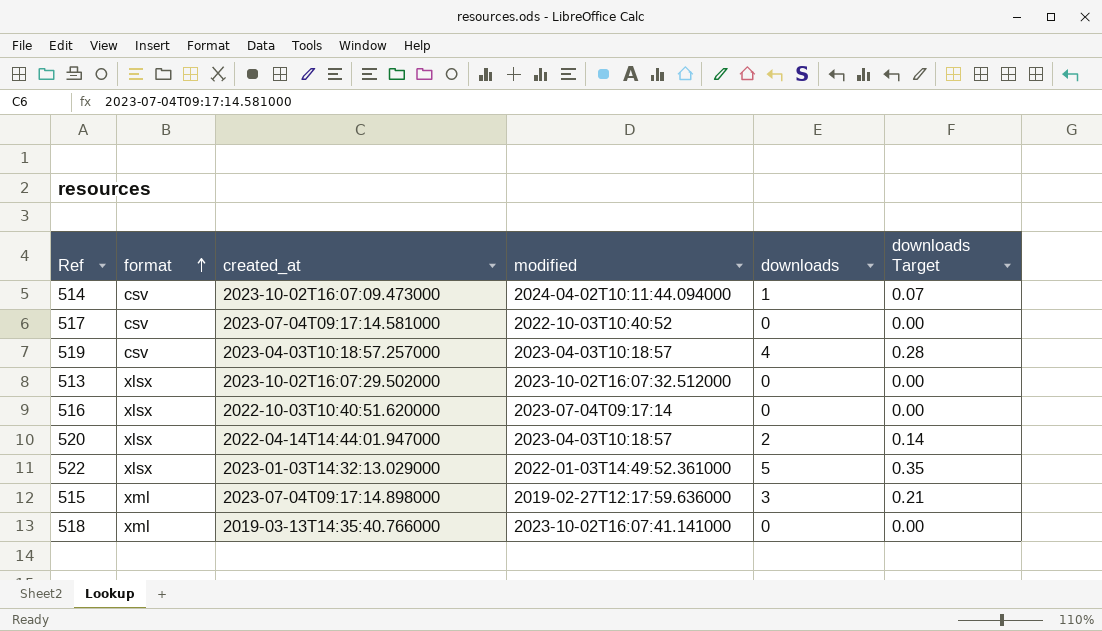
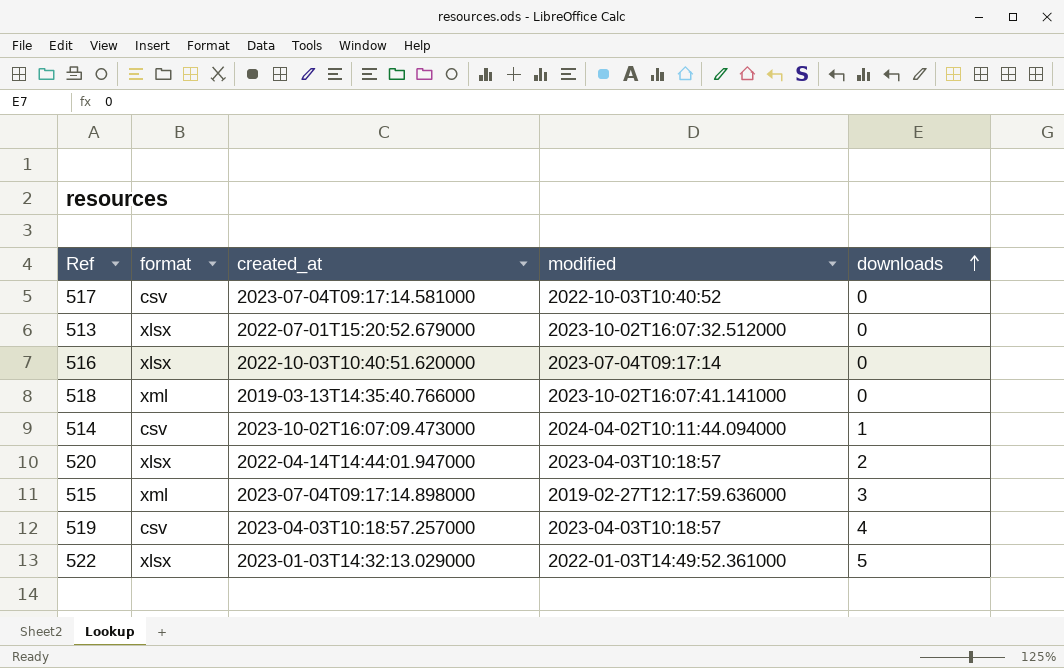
row order: format ascending -> downloads ascending
column downloads Target | formula: [downloads] * 0.07 -> none
513 | created_at: 2023-10-02T16:07:29.502000 -> 2022-07-01T15:20:52.679000

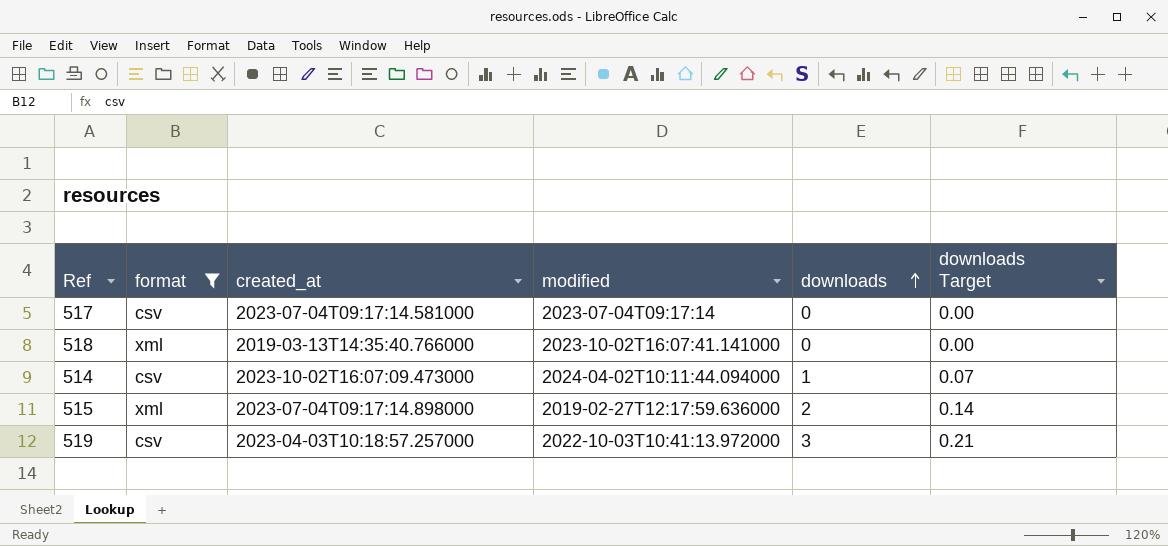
filter: none -> format != xlsx
column downloads Target | formula: none -> [downloads] * 0.07
517 | modified: 2022-10-03T10:40:52 -> 2023-07-04T09:17:14
515 | downloads: 3 -> 2
519 | modified: 2023-04-03T10:18:57 -> 2022-10-03T10:41:13.972000
519 | downloads: 4 -> 3

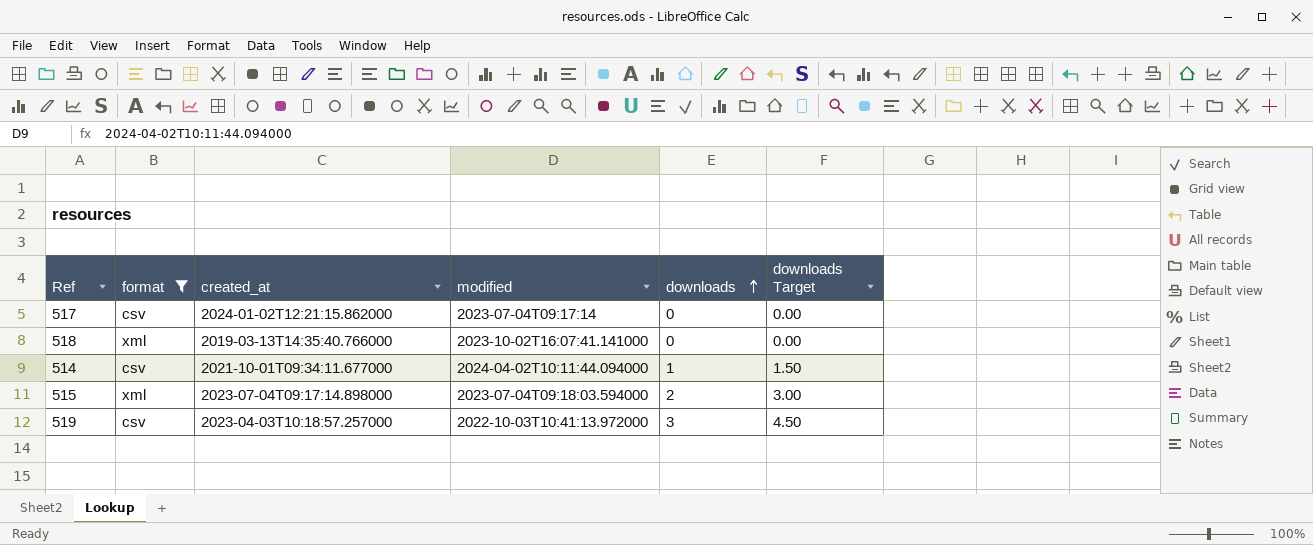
column downloads Target | formula: [downloads] * 0.07 -> [downloads] * 1.5
517 | created_at: 2023-07-04T09:17:14.581000 -> 2024-01-02T12:21:15.862000
514 | created_at: 2023-10-02T16:07:09.473000 -> 2021-10-01T09:34:11.677000
515 | modified: 2019-02-27T12:17:59.636000 -> 2023-07-04T09:18:03.594000

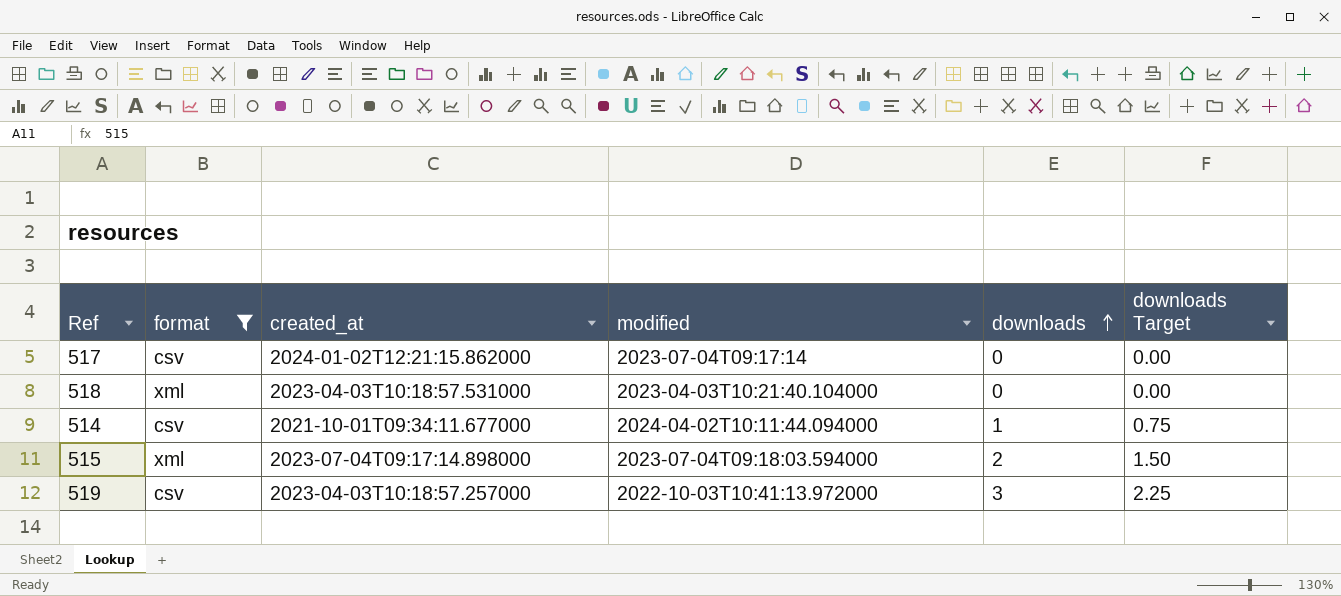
column downloads Target | formula: [downloads] * 1.5 -> [downloads] * 0.75
518 | created_at: 2019-03-13T14:35:40.766000 -> 2023-04-03T10:18:57.531000
518 | modified: 2023-10-02T16:07:41.141000 -> 2023-04-03T10:21:40.104000

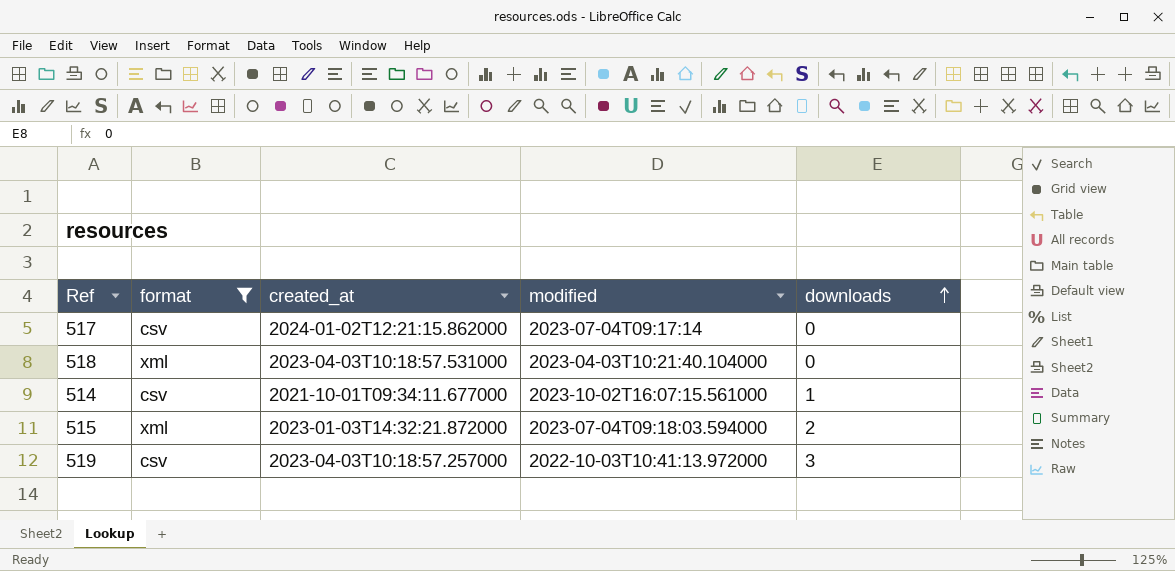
column downloads Target | formula: [downloads] * 0.75 -> none
514 | modified: 2024-04-02T10:11:44.094000 -> 2023-10-02T16:07:15.561000
515 | created_at: 2023-07-04T09:17:14.898000 -> 2023-01-03T14:32:21.872000

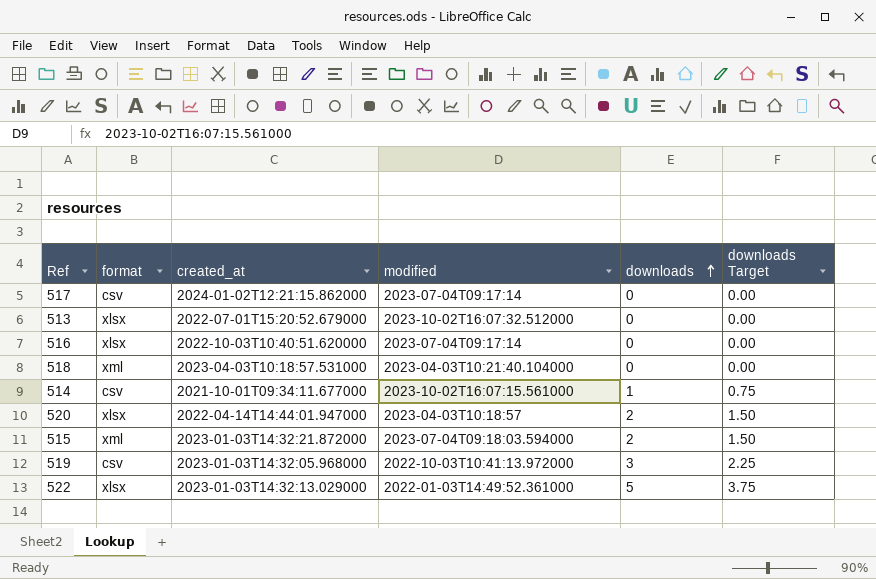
filter: format != xlsx -> none
column downloads Target | formula: none -> [downloads] * 0.75
519 | created_at: 2023-04-03T10:18:57.257000 -> 2023-01-03T14:32:05.968000

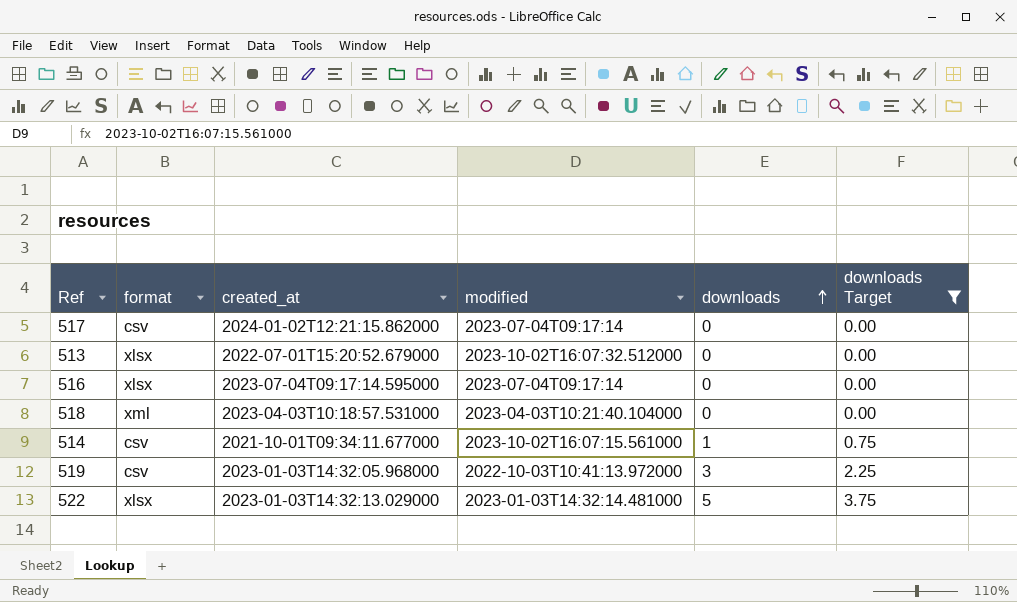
filter: none -> downloads Target != 1.50
516 | created_at: 2022-10-03T10:40:51.620000 -> 2023-07-04T09:17:14.595000
522 | modified: 2022-01-03T14:49:52.361000 -> 2023-01-03T14:32:14.481000

